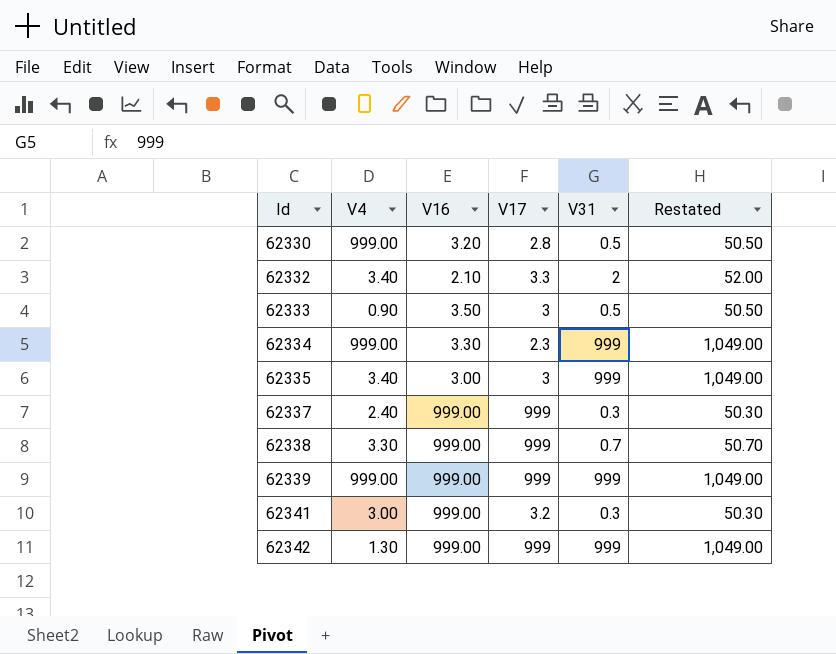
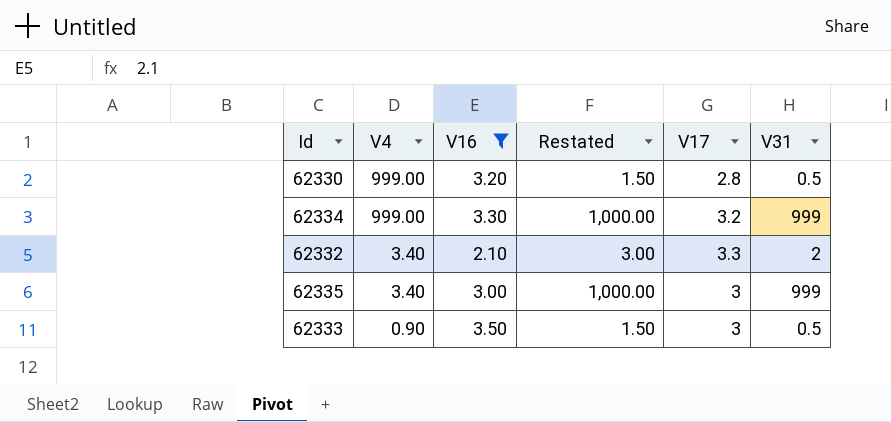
filter: none -> V16 != 999.00
row order: Id ascending -> V4 descending
column Restated | formula: [V31] + 50 -> [V31] + 1
column Restated | position: 6 -> 4
62334 | V17: 2.3 -> 3.2

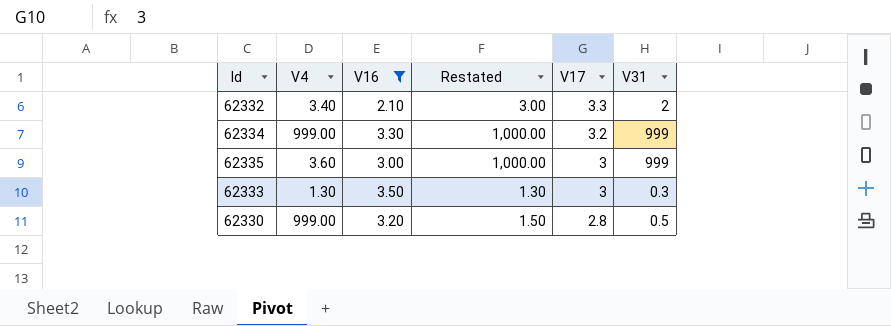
row order: V4 descending -> V17 descending
62335 | V4: 3.40 -> 3.60
62333 | V4: 0.90 -> 1.30
62333 | Restated: 1.50 -> 1.30
62333 | V31: 0.5 -> 0.3

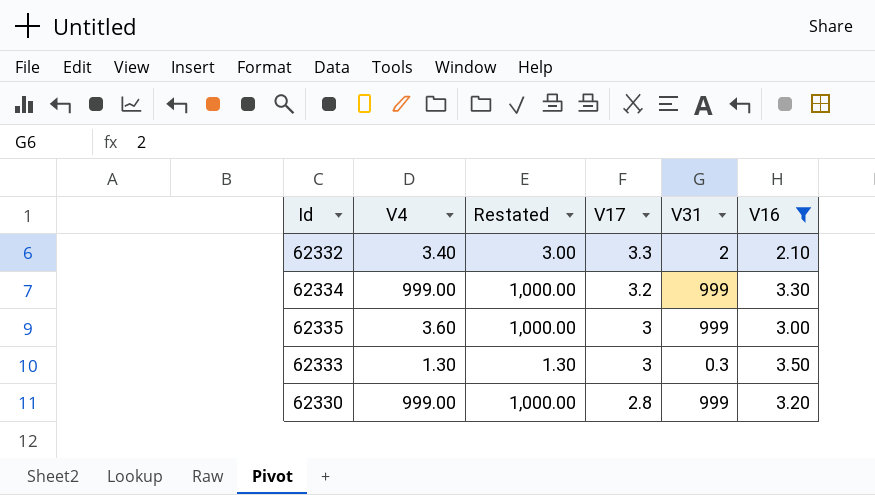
column V16 | position: 3 -> 6
62330 | Restated: 1.50 -> 1,000.00
62330 | V31: 0.5 -> 999

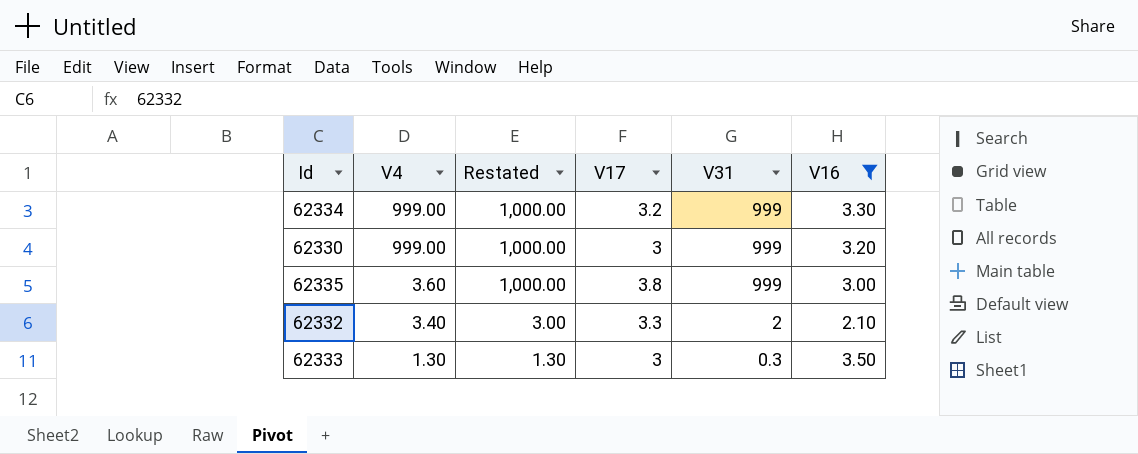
row order: V17 descending -> V4 descending
62330 | V17: 2.8 -> 3
62335 | V17: 3 -> 3.8

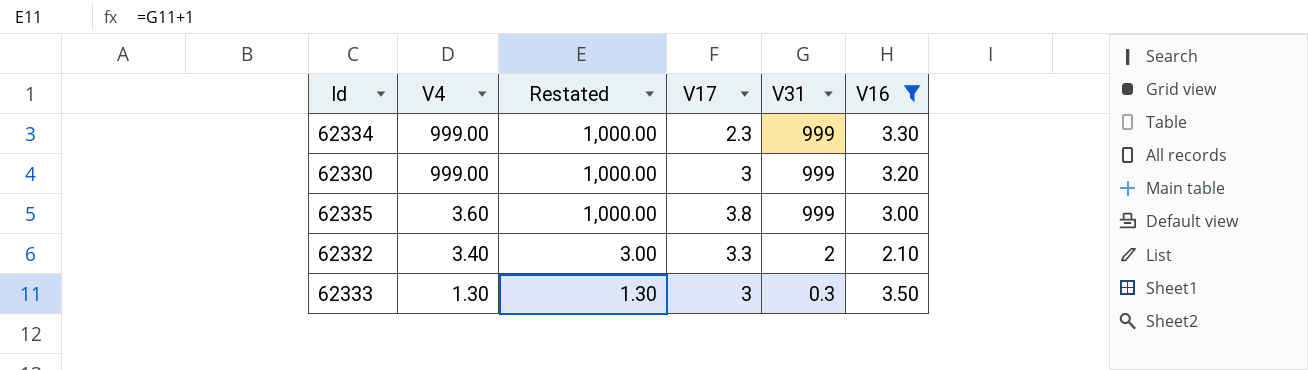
62334 | V17: 3.2 -> 2.3

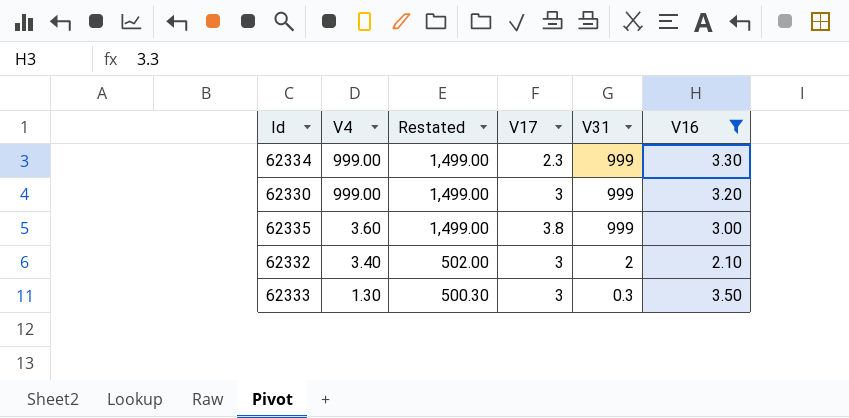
column Restated | formula: [V31] + 1 -> [V31] + 500
62332 | V17: 3.3 -> 3

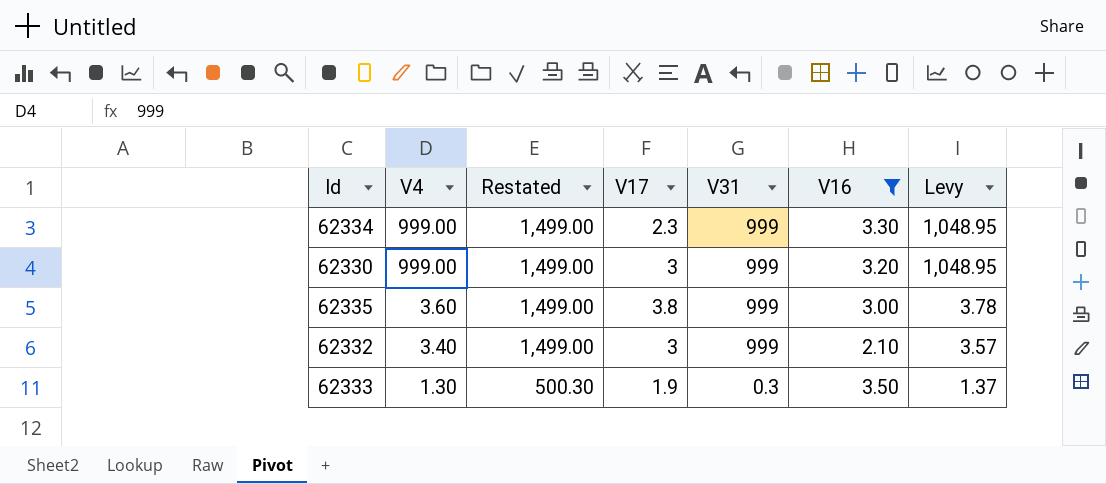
column Levy | formula: none -> [V4] * 1.05
62332 | Restated: 502.00 -> 1,499.00
62332 | V31: 2 -> 999
62333 | V17: 3 -> 1.9

